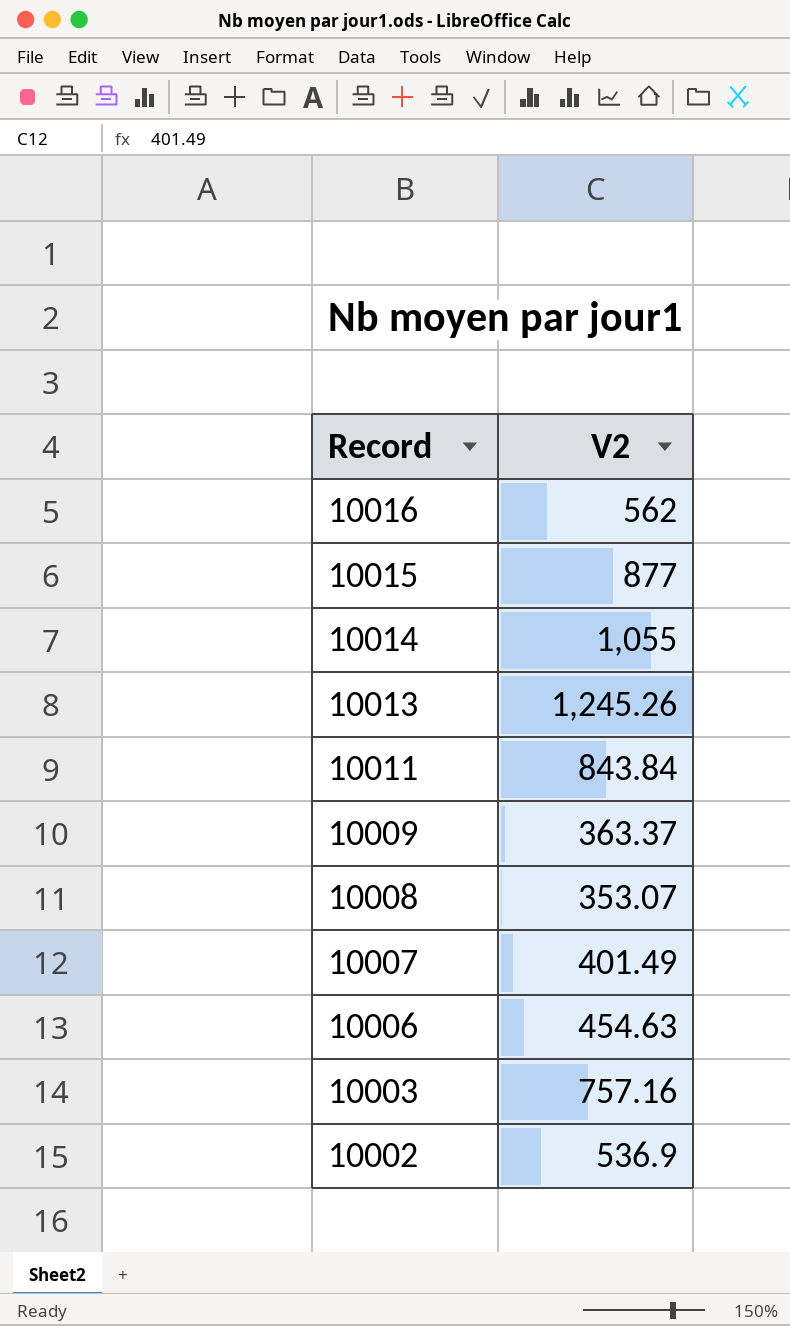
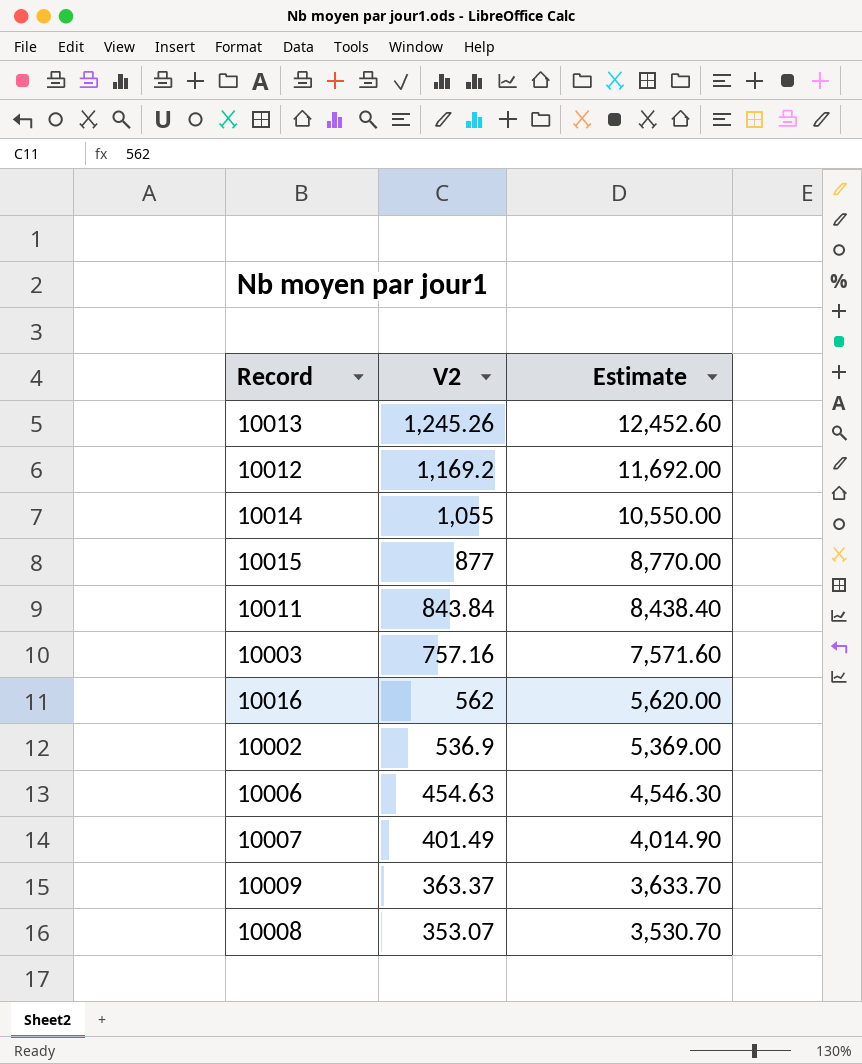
row order: Record descending -> V2 descending
column Estimate | formula: none -> [V2] * 10
row 10012: none -> 1,169.2 | 11,692.00

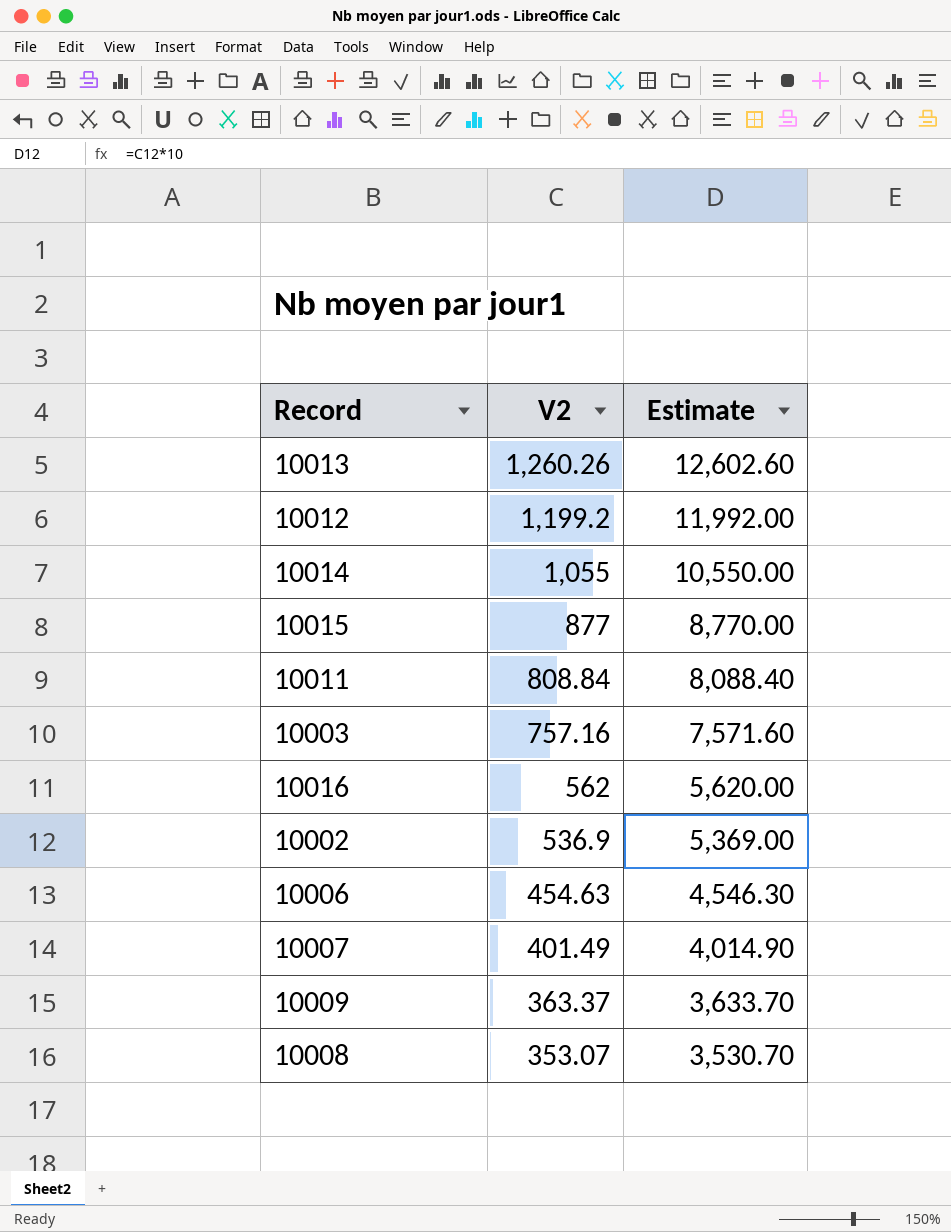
10013 | V2: 1,245.26 -> 1,260.26
10013 | Estimate: 12,452.60 -> 12,602.60
10012 | V2: 1,169.2 -> 1,199.2
10012 | Estimate: 11,692.00 -> 11,992.00
10011 | V2: 843.84 -> 808.84
10011 | Estimate: 8,438.40 -> 8,088.40

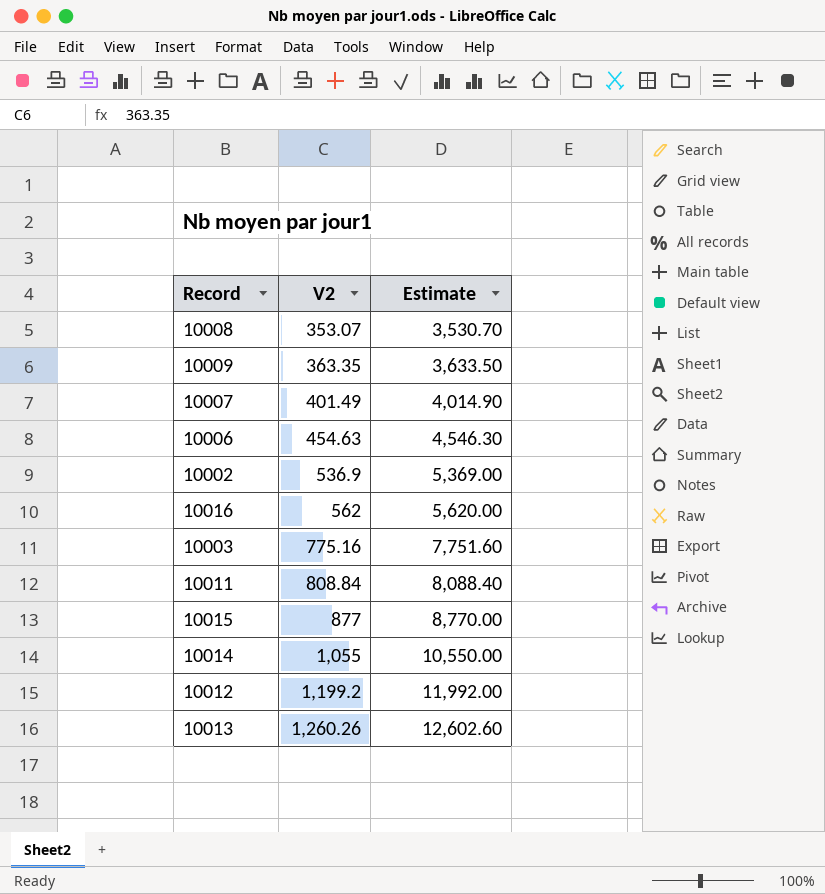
row order: V2 descending -> V2 ascending
10009 | V2: 363.37 -> 363.35
10009 | Estimate: 3,633.70 -> 3,633.50
10003 | V2: 757.16 -> 775.16
10003 | Estimate: 7,571.60 -> 7,751.60

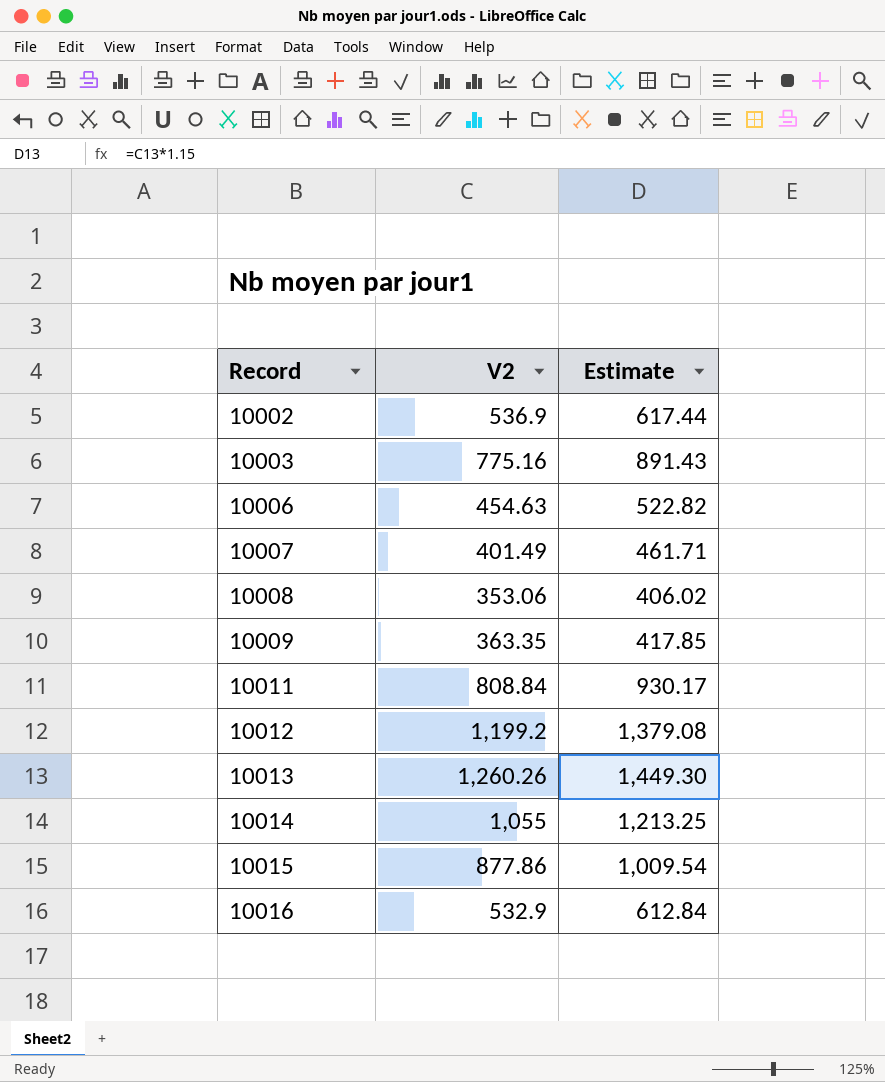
row order: V2 ascending -> Record ascending
column Estimate | formula: [V2] * 10 -> [V2] * 1.15
10008 | V2: 353.07 -> 353.06
10015 | V2: 877 -> 877.86
10016 | V2: 562 -> 532.9

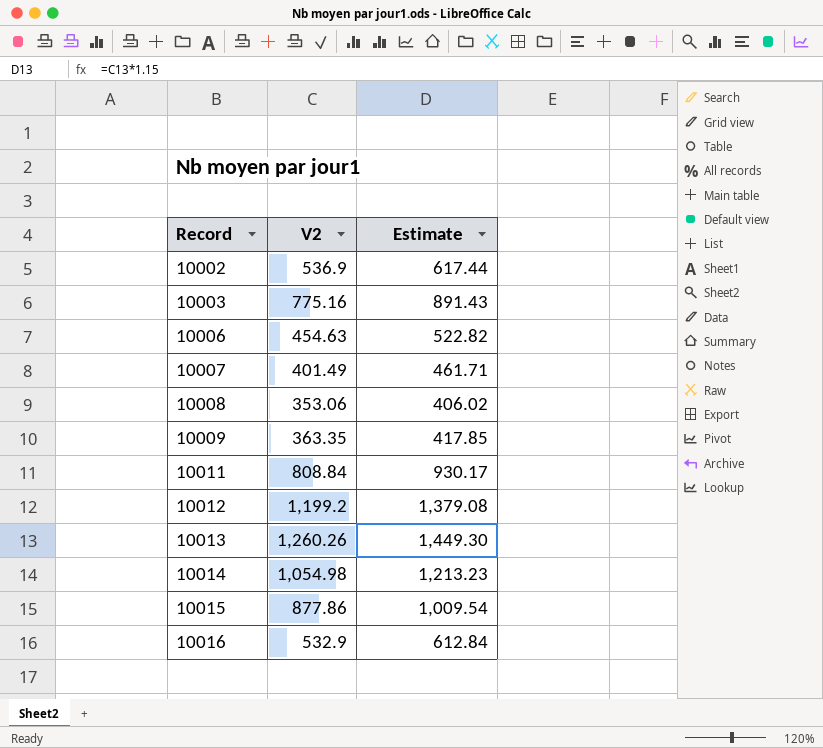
10014 | V2: 1,055 -> 1,054.98
10014 | Estimate: 1,213.25 -> 1,213.23

